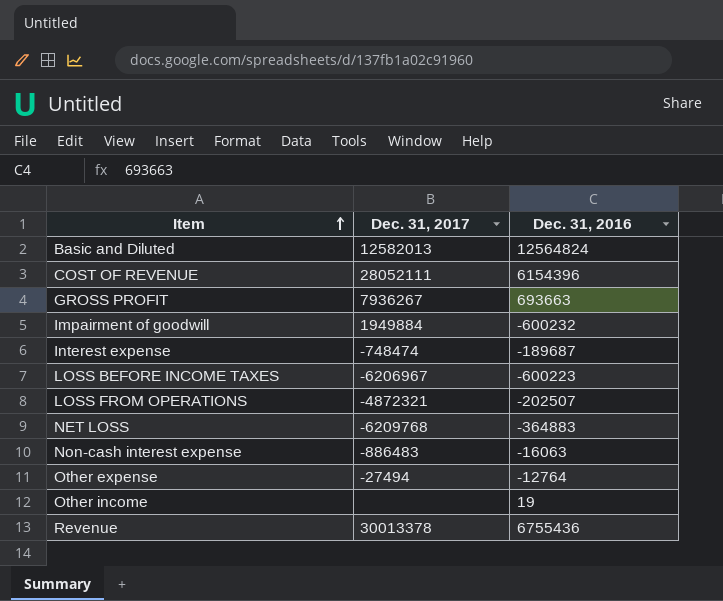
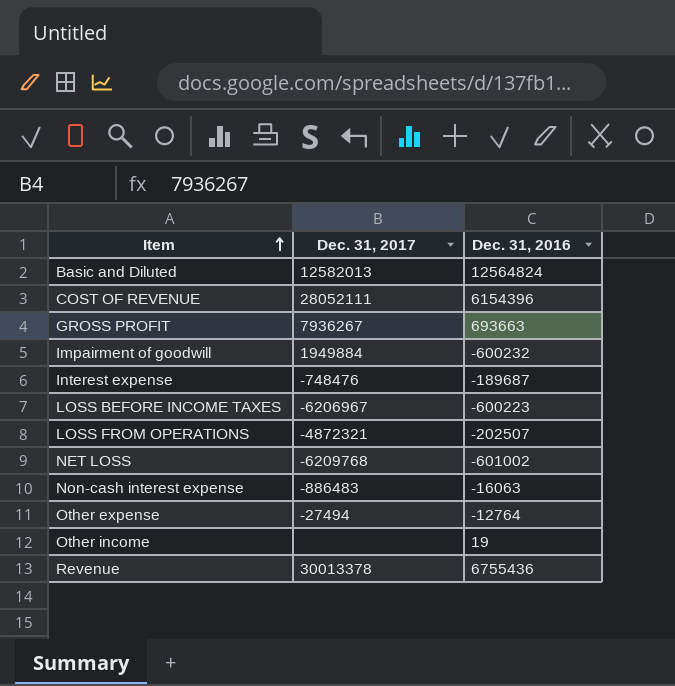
Interest expense | Dec. 31, 2017: -748474 -> -748476
NET LOSS | Dec. 31, 2016: -364883 -> -601002

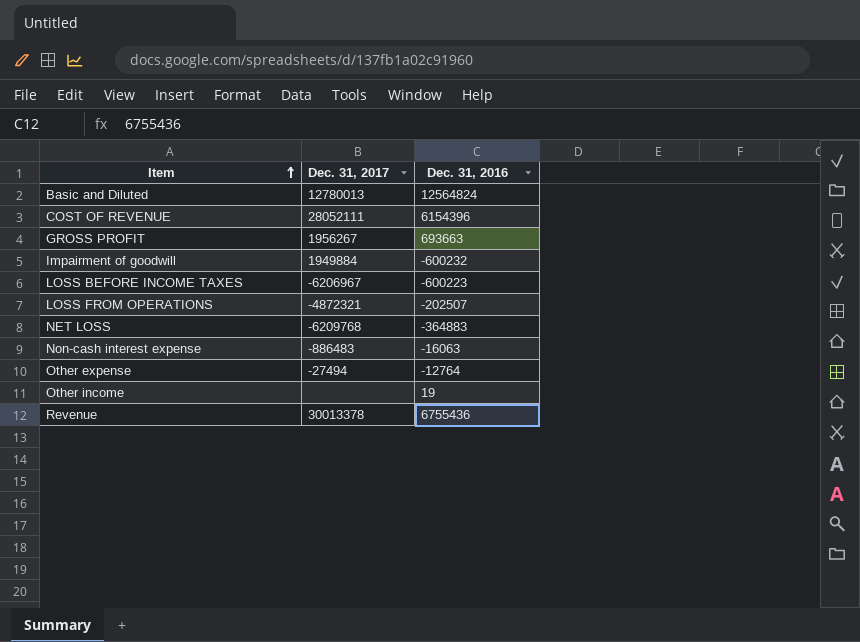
row Interest expense: -748476 | -189687 -> none
Basic and Diluted | Dec. 31, 2017: 12582013 -> 12780013
GROSS PROFIT | Dec. 31, 2017: 7936267 -> 1956267
NET LOSS | Dec. 31, 2016: -601002 -> -364883

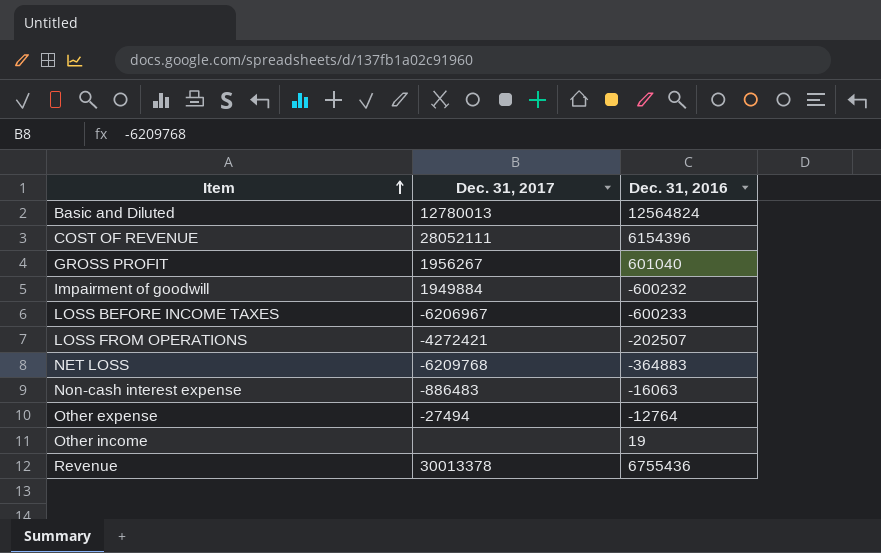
GROSS PROFIT | Dec. 31, 2016: 693663 -> 601040
LOSS BEFORE INCOME TAXES | Dec. 31, 2016: -600223 -> -600233
LOSS FROM OPERATIONS | Dec. 31, 2017: -4872321 -> -4272421

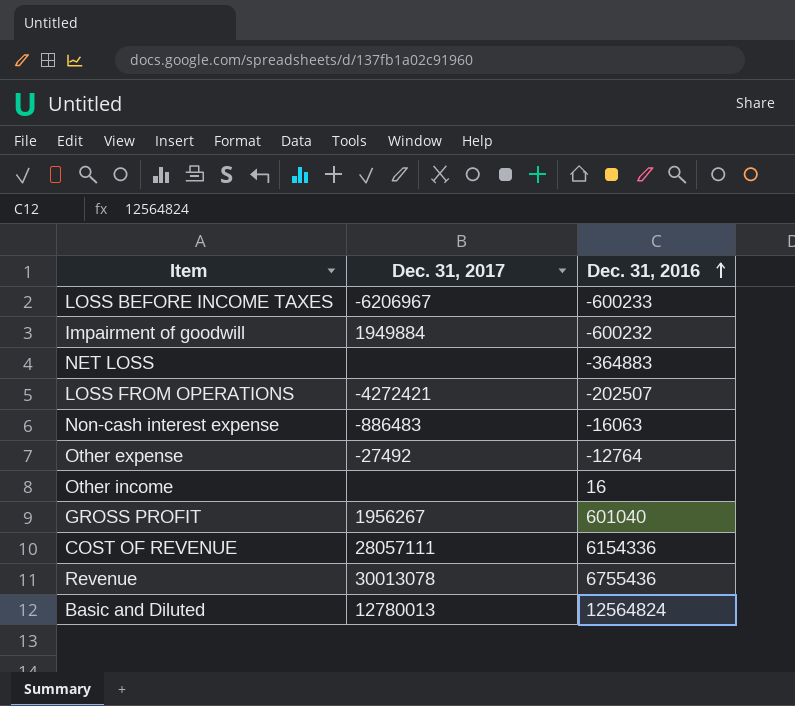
row order: Item ascending -> Dec. 31, 2016 ascending
NET LOSS | Dec. 31, 2017: -6209768 -> none
Other expense | Dec. 31, 2017: -27494 -> -27492
Other income | Dec. 31, 2016: 19 -> 16
COST OF REVENUE | Dec. 31, 2017: 28052111 -> 28057111
COST OF REVENUE | Dec. 31, 2016: 6154396 -> 6154336
Revenue | Dec. 31, 2017: 30013378 -> 30013078

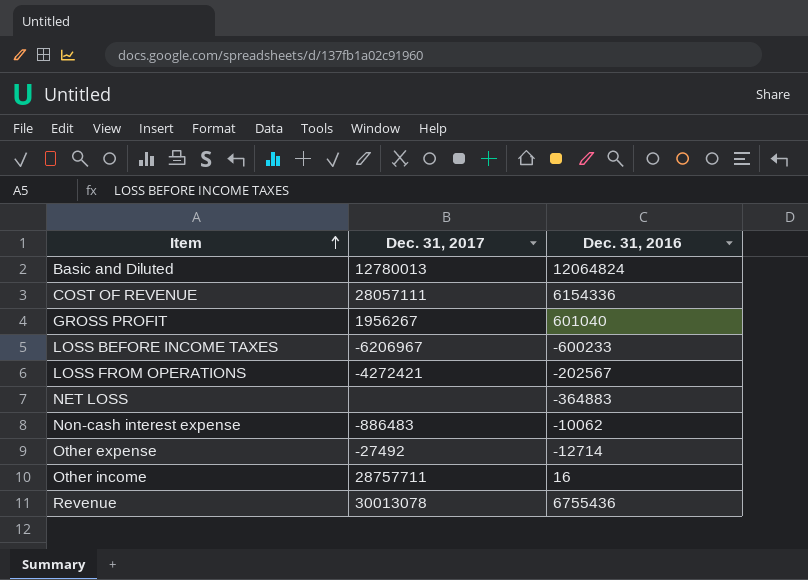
row order: Dec. 31, 2016 ascending -> Item ascending
row Impairment of goodwill: 1949884 | -600232 -> none
Basic and Diluted | Dec. 31, 2016: 12564824 -> 12064824
LOSS FROM OPERATIONS | Dec. 31, 2016: -202507 -> -202567
Non-cash interest expense | Dec. 31, 2016: -16063 -> -10062
Other expense | Dec. 31, 2016: -12764 -> -12714
Other income | Dec. 31, 2017: none -> 28757711

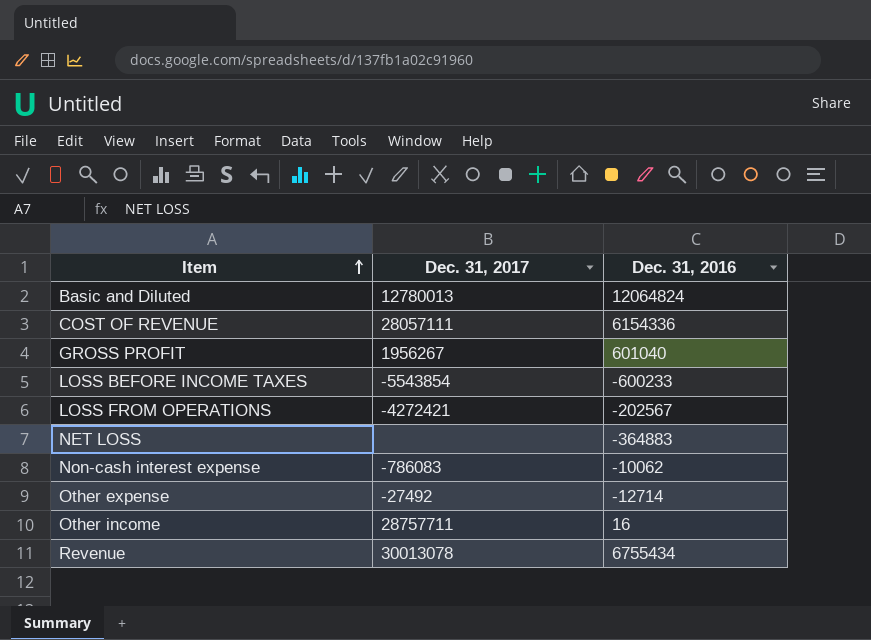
LOSS BEFORE INCOME TAXES | Dec. 31, 2017: -6206967 -> -5543854
Non-cash interest expense | Dec. 31, 2017: -886483 -> -786083
Revenue | Dec. 31, 2016: 6755436 -> 6755434

